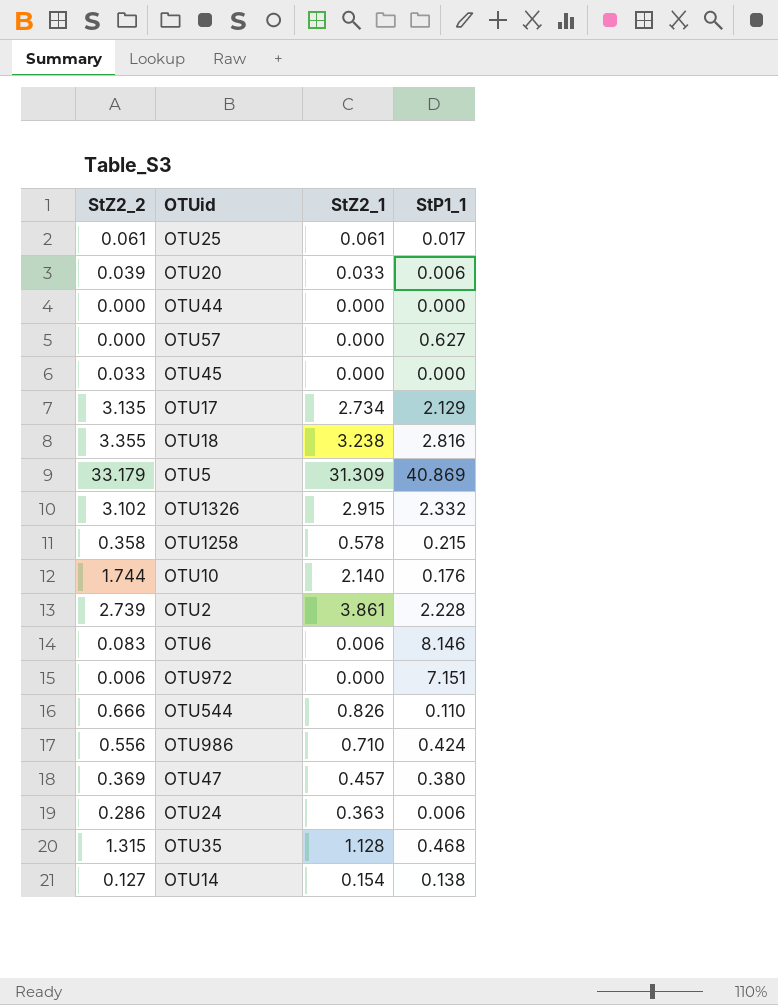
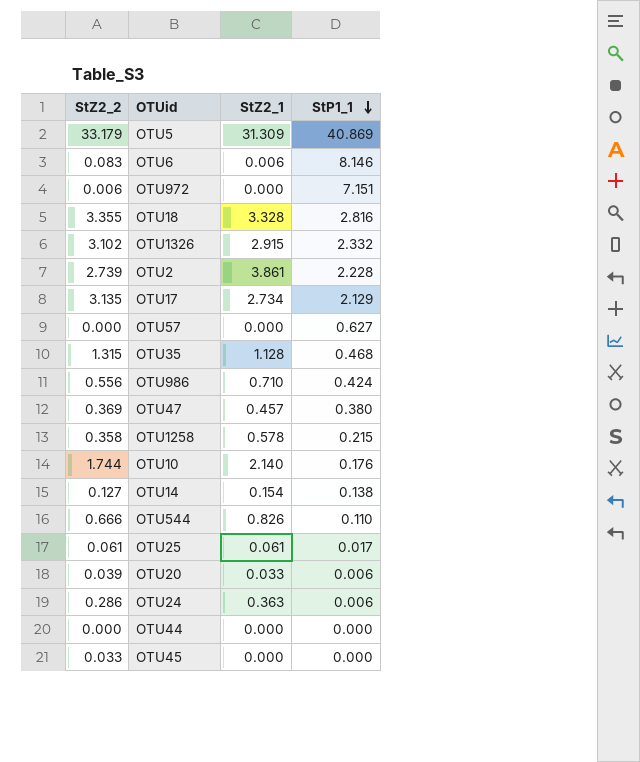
row order: none -> StP1_1 descending
OTU18 | StZ2_1: 3.238 -> 3.328

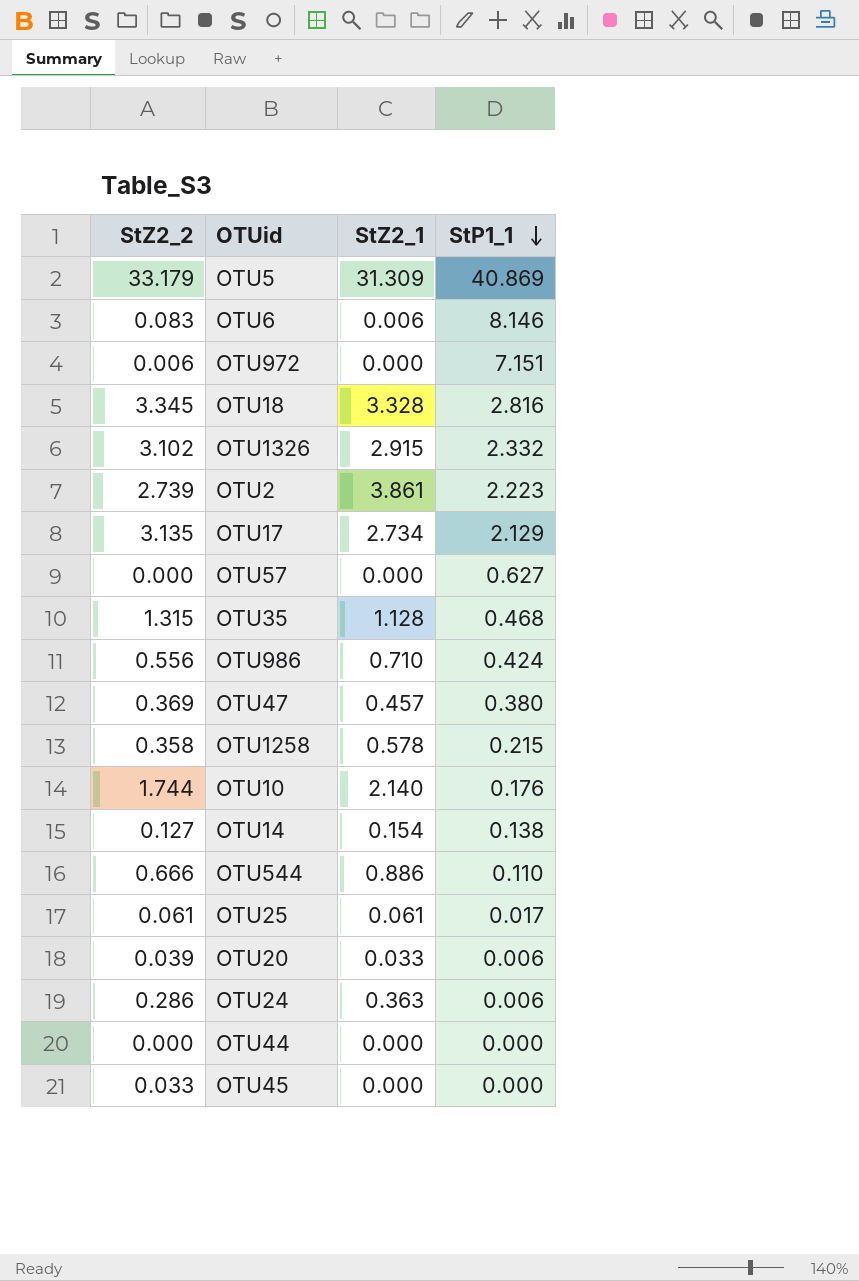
OTU18 | StZ2_2: 3.355 -> 3.345
OTU2 | StP1_1: 2.228 -> 2.223
OTU544 | StZ2_1: 0.826 -> 0.886

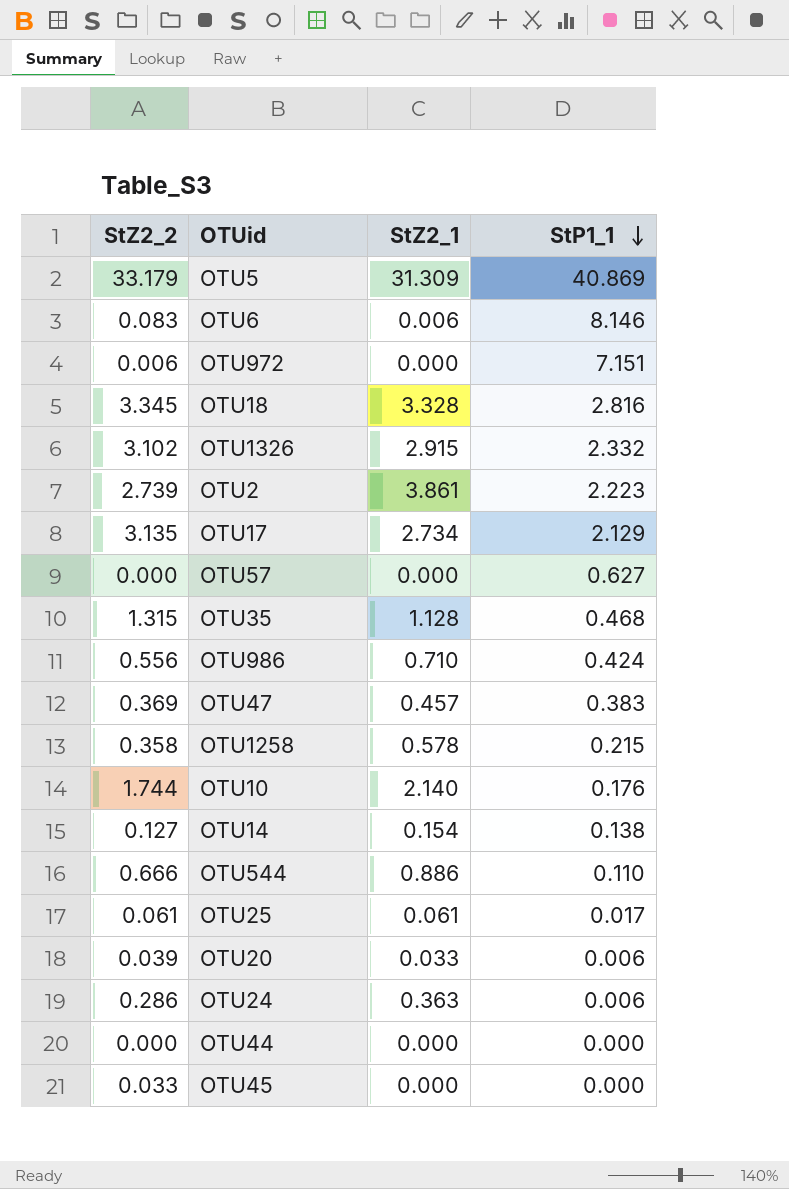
OTU47 | StP1_1: 0.380 -> 0.383

